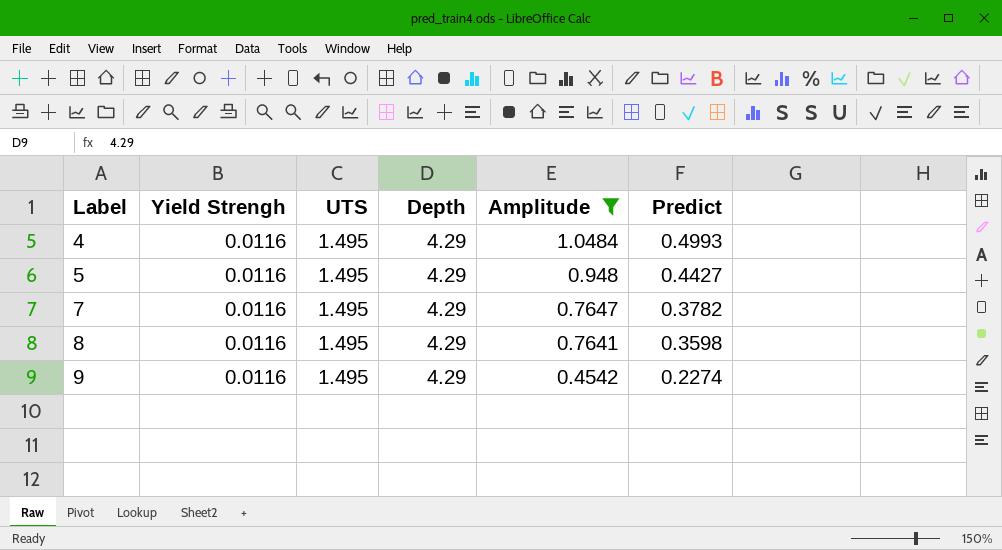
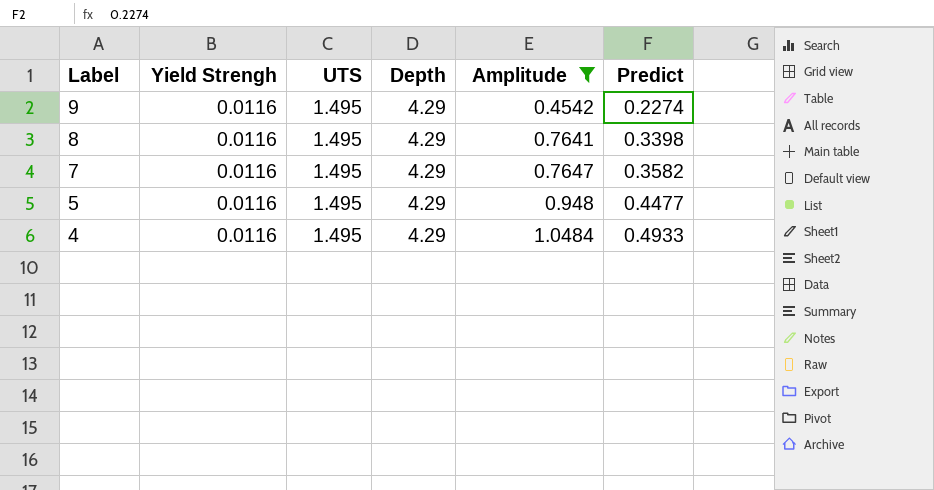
row order: Label ascending -> Label descending
8 | Predict: 0.3598 -> 0.3398
7 | Predict: 0.3782 -> 0.3582
5 | Predict: 0.4427 -> 0.4477
4 | Predict: 0.4993 -> 0.4933

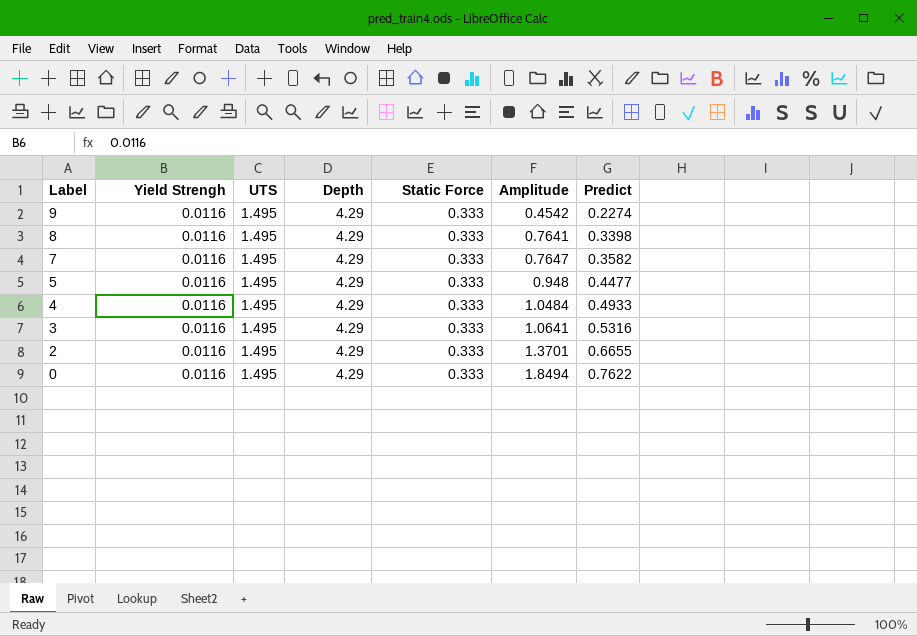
filter: Amplitude <= 1.0484 -> none
column Static Force | position: none -> 5

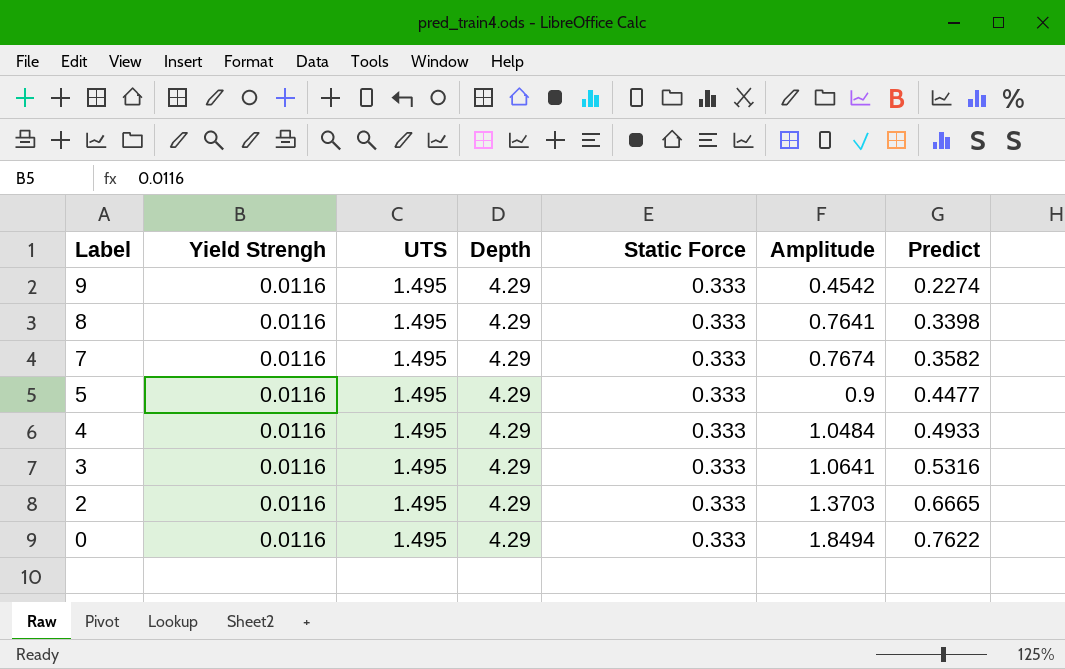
7 | Amplitude: 0.7647 -> 0.7674
5 | Amplitude: 0.948 -> 0.9
2 | Amplitude: 1.3701 -> 1.3703
2 | Predict: 0.6655 -> 0.6665

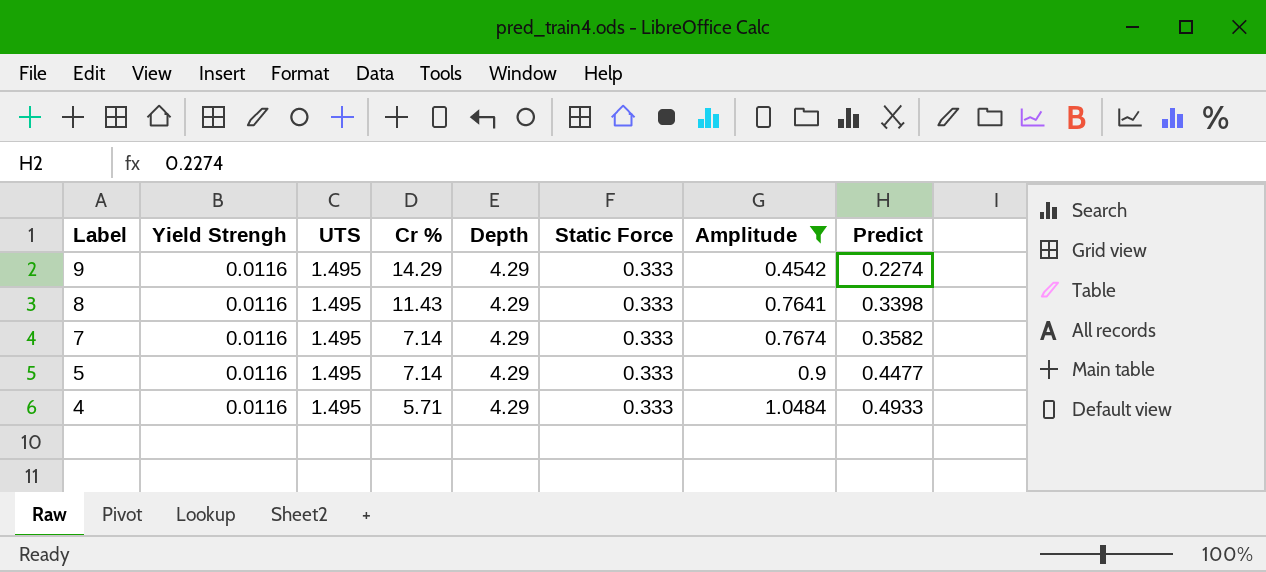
filter: none -> Amplitude <= 1.0484
column Cr % | position: none -> 4

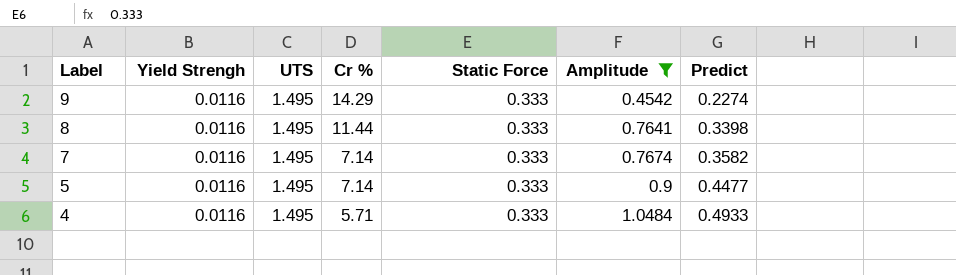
column Depth | position: 5 -> none
8 | Cr %: 11.43 -> 11.44

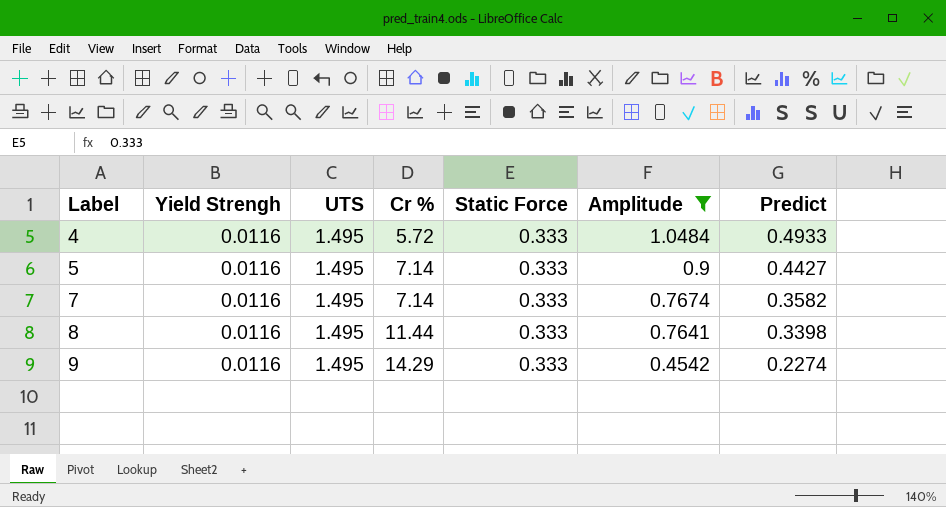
row order: Label descending -> Label ascending
4 | Cr %: 5.71 -> 5.72
5 | Predict: 0.4477 -> 0.4427

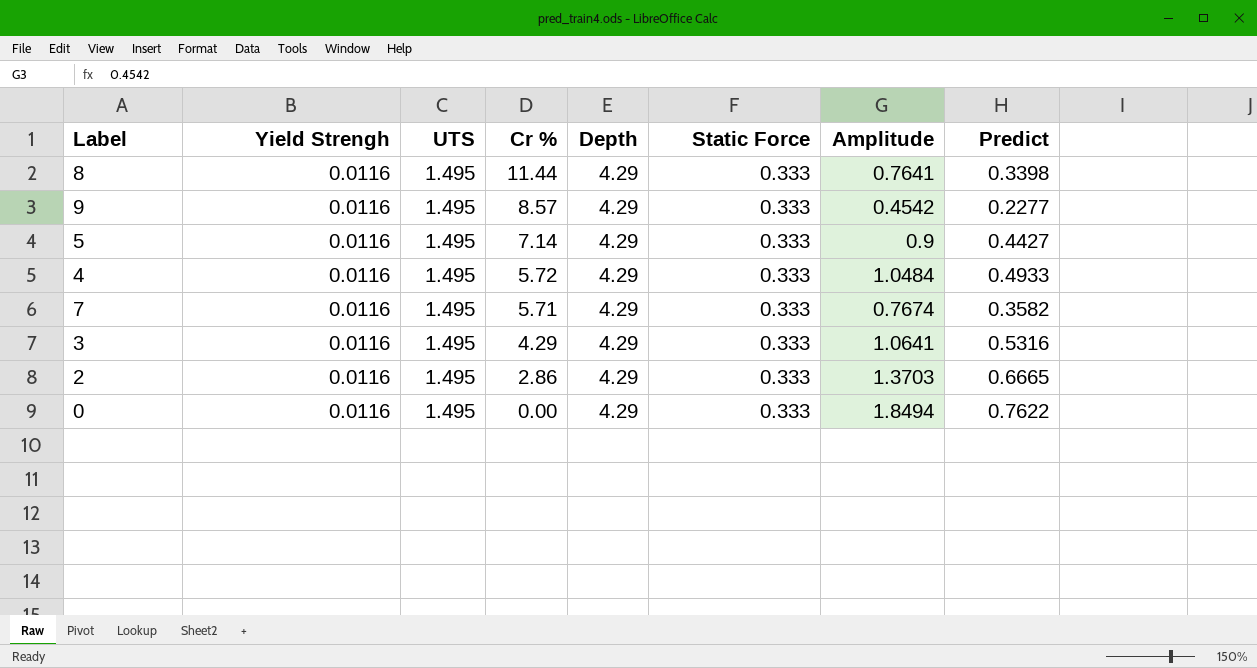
filter: Amplitude <= 1.0484 -> none
row order: Label ascending -> Cr % descending
column Depth | position: none -> 5
9 | Cr %: 14.29 -> 8.57
9 | Predict: 0.2274 -> 0.2277
7 | Cr %: 7.14 -> 5.71

